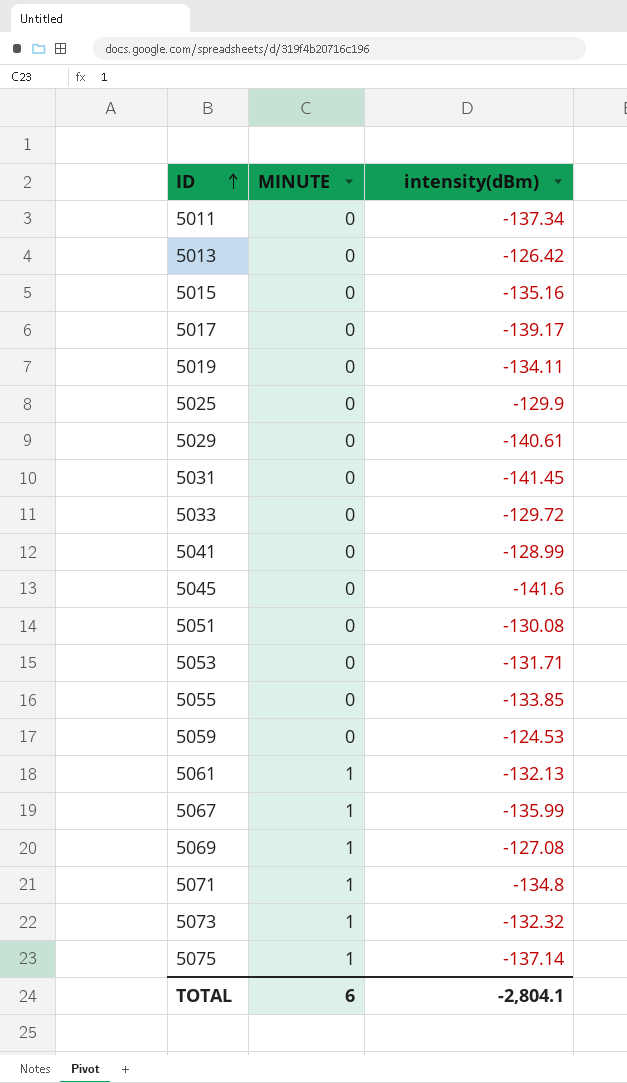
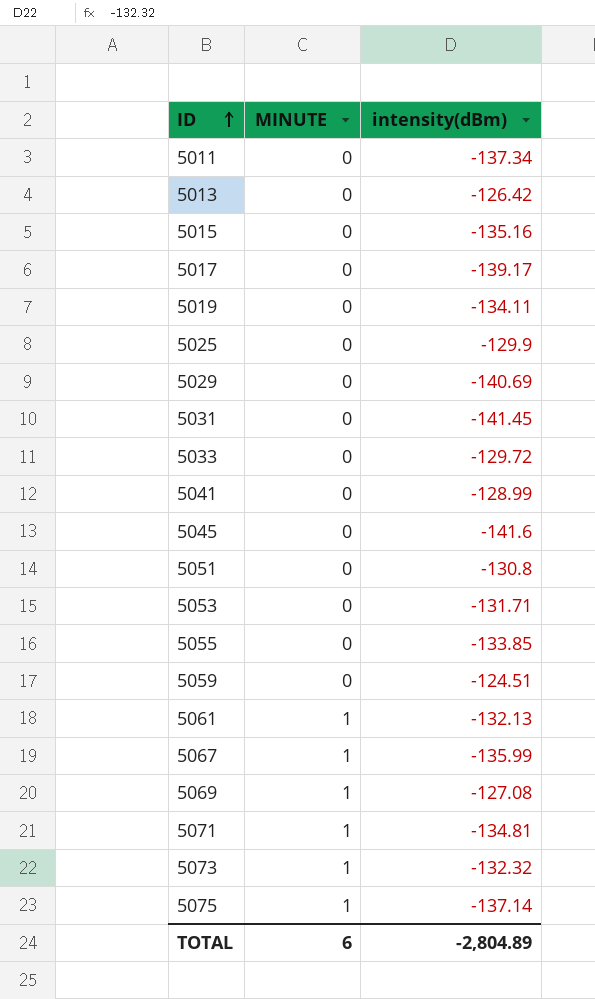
5029 | intensity(dBm): -140.61 -> -140.69
5051 | intensity(dBm): -130.08 -> -130.8
5059 | intensity(dBm): -124.53 -> -124.51
5071 | intensity(dBm): -134.8 -> -134.81
TOTAL | intensity(dBm): -2,804.1 -> -2,804.89

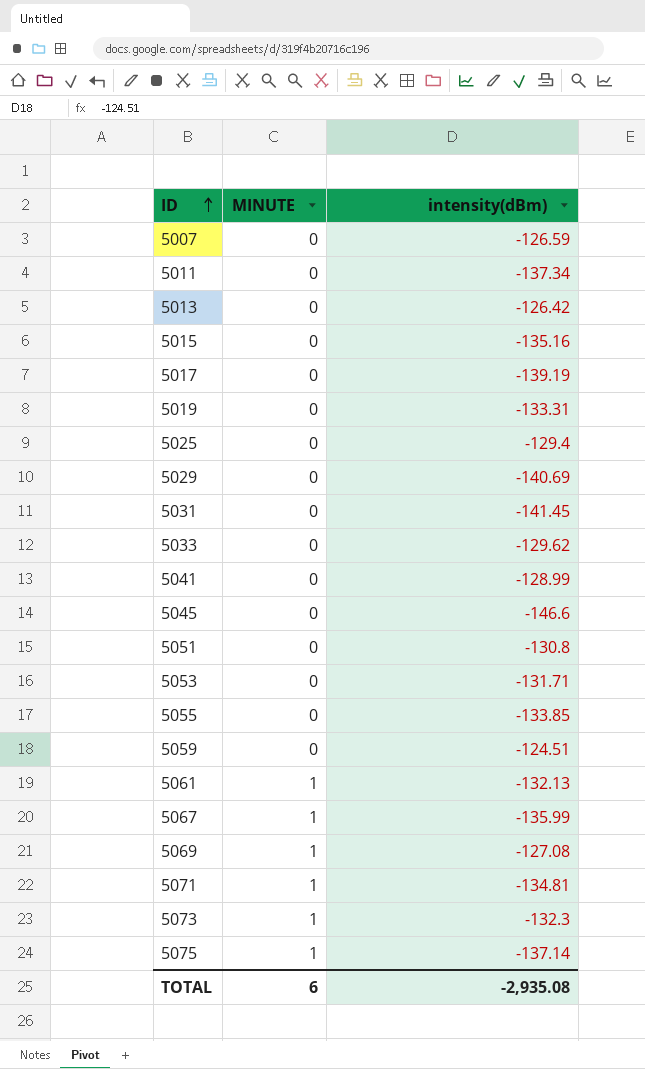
row 5007: none -> 0 | -126.59
5017 | intensity(dBm): -139.17 -> -139.19
5019 | intensity(dBm): -134.11 -> -133.31
5025 | intensity(dBm): -129.9 -> -129.4
5033 | intensity(dBm): -129.72 -> -129.62
5045 | intensity(dBm): -141.6 -> -146.6
5073 | intensity(dBm): -132.32 -> -132.3
TOTAL | intensity(dBm): -2,804.89 -> -2,935.08

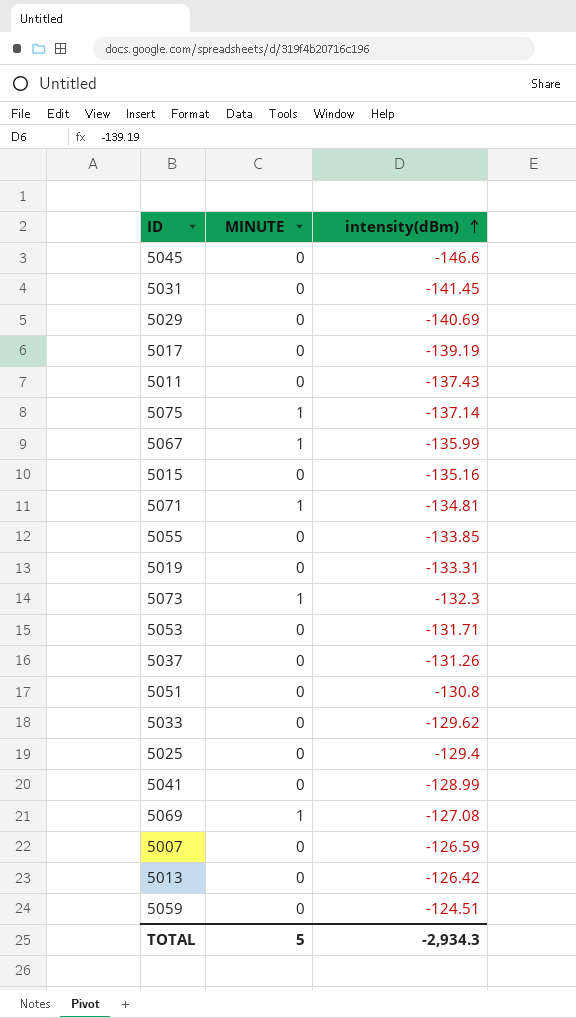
row order: ID ascending -> intensity(dBm) ascending
row 5061: 1 | -132.13 -> none
5011 | intensity(dBm): -137.34 -> -137.43
row 5037: none -> 0 | -131.26
TOTAL | MINUTE: 6 -> 5
TOTAL | intensity(dBm): -2,935.08 -> -2,934.3

